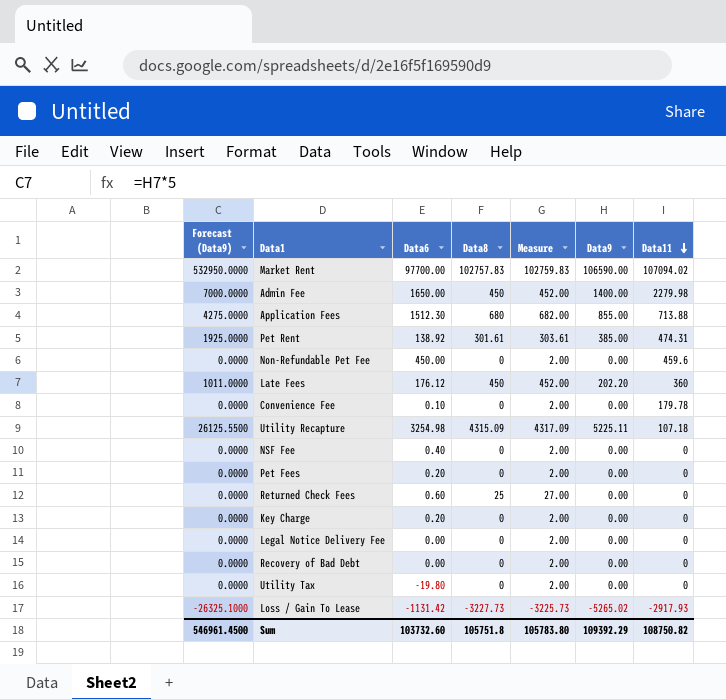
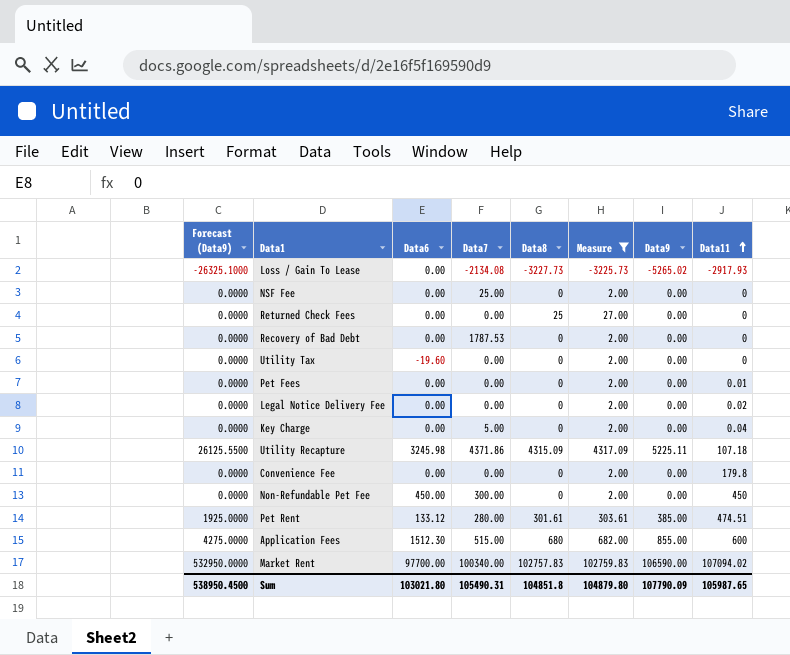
filter: none -> Measure != 452.00
row order: Data11 descending -> Data11 ascending
column Data7 | position: none -> 4
Loss / Gain To Lease | Data6: -1131.42 -> 0.00
NSF Fee | Data6: 0.40 -> 0.00
Returned Check Fees | Data6: 0.60 -> 0.00
Utility Tax | Data6: -19.80 -> -19.60
Pet Fees | Data6: 0.20 -> 0.00
Pet Fees | Data11: 0 -> 0.01
Legal Notice Delivery Fee | Data11: 0 -> 0.02
Key Charge | Data6: 0.20 -> 0.00
Key Charge | Data11: 0 -> 0.04
Utility Recapture | Data6: 3254.98 -> 3245.98
Convenience Fee | Data6: 0.10 -> 0.00
Convenience Fee | Data11: 179.78 -> 179.8
Non-Refundable Pet Fee | Data11: 459.6 -> 450
Pet Rent | Data6: 138.92 -> 133.12
Pet Rent | Data11: 474.31 -> 474.51
Application Fees | Data11: 713.88 -> 600
Sum | Forecast (Data9): 546961.4500 -> 538950.4500
Sum | Data6: 103732.60 -> 103021.80
Sum | Data8: 105751.8 -> 104851.8
Sum | Measure: 105783.80 -> 104879.80
Sum | Data9: 109392.29 -> 107790.09
Sum | Data11: 108750.82 -> 105987.65

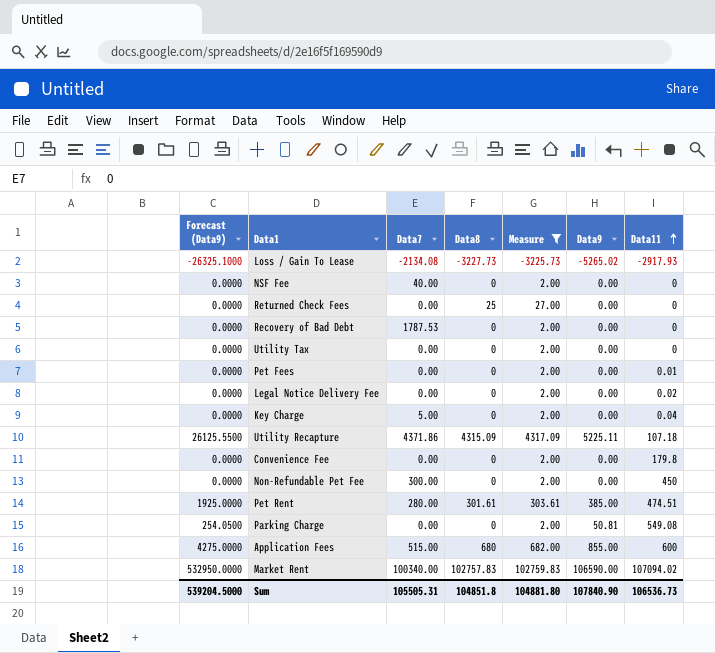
column Data6 | position: 3 -> none
NSF Fee | Data7: 25.00 -> 40.00
row Parking Charge: none -> 254.0500 | 0.00 | 0 | 2.00 | 50.81 | 549.08
Sum | Forecast (Data9): 538950.4500 -> 539204.5000
Sum | Data7: 105490.31 -> 105505.31
Sum | Measure: 104879.80 -> 104881.80
Sum | Data9: 107790.09 -> 107840.90
Sum | Data11: 105987.65 -> 106536.73

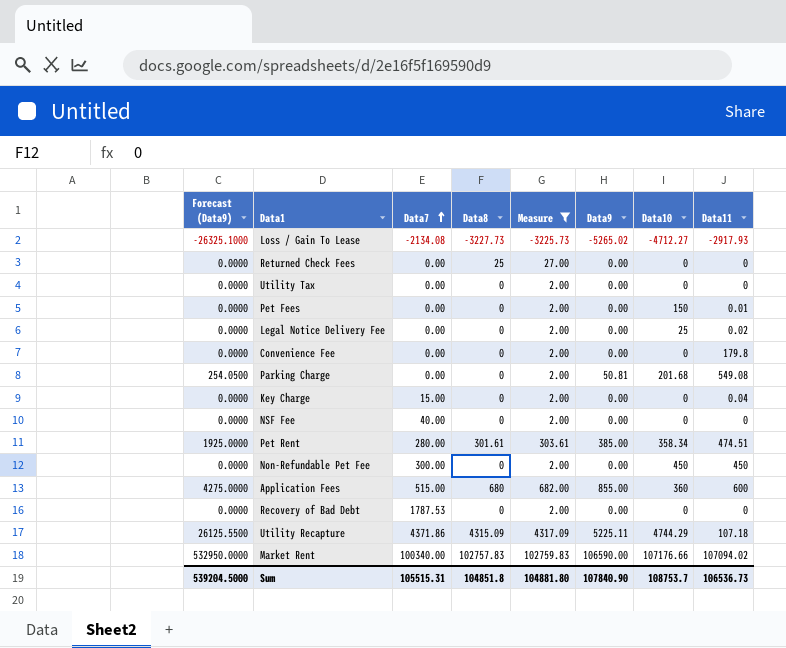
row order: Data11 ascending -> Data7 ascending
column Data10 | position: none -> 7
Key Charge | Data7: 5.00 -> 15.00
Sum | Data7: 105505.31 -> 105515.31

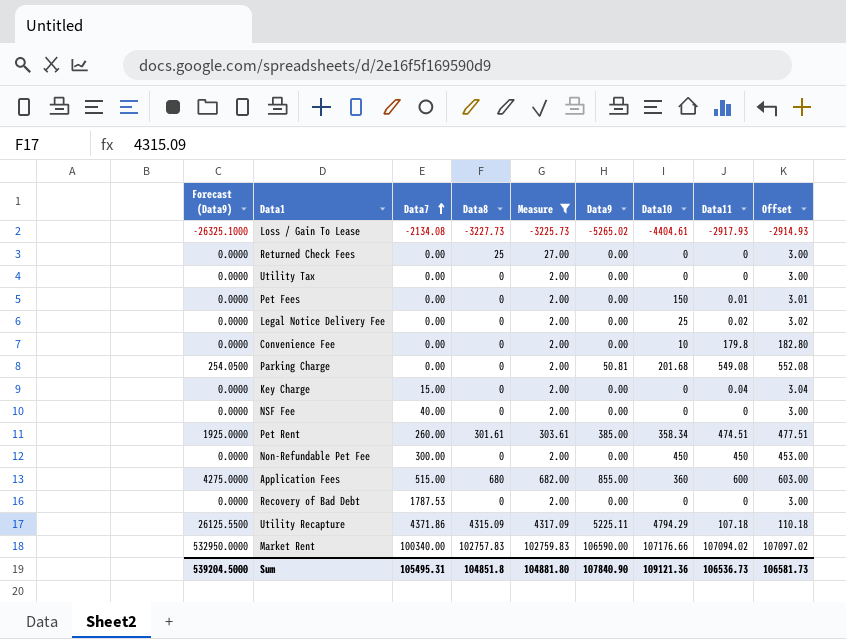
column Offset | formula: none -> [Data11] + 3
Loss / Gain To Lease | Data10: -4712.27 -> -4404.61
Convenience Fee | Data10: 0 -> 10
Pet Rent | Data7: 280.00 -> 260.00
Utility Recapture | Data10: 4744.29 -> 4794.29
Sum | Data7: 105515.31 -> 105495.31
Sum | Data10: 108753.7 -> 109121.36

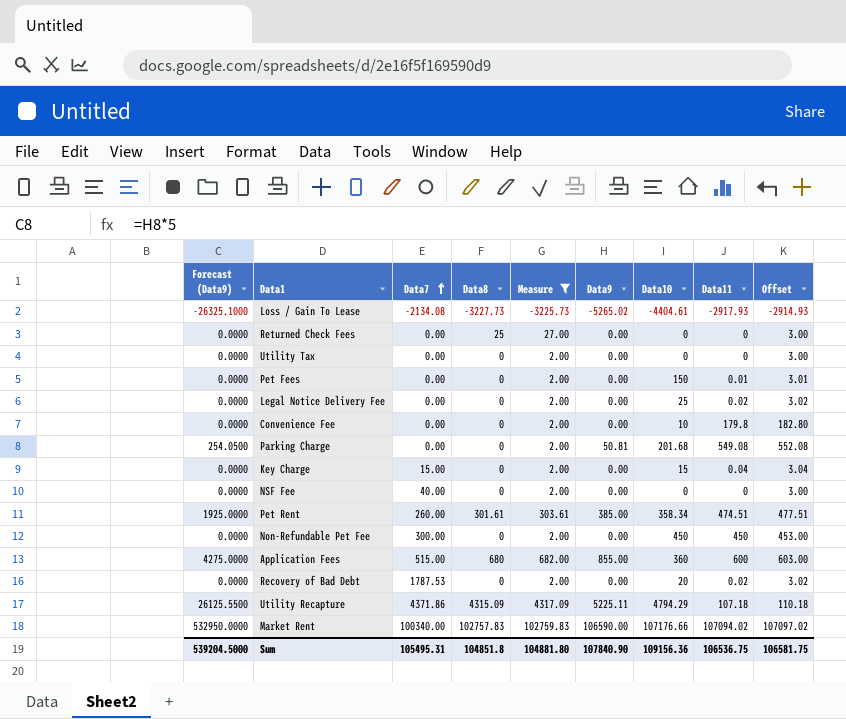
Key Charge | Data10: 0 -> 15
Recovery of Bad Debt | Data10: 0 -> 20
Recovery of Bad Debt | Data11: 0 -> 0.02
Recovery of Bad Debt | Offset: 3.00 -> 3.02
Sum | Data10: 109121.36 -> 109156.36
Sum | Data11: 106536.73 -> 106536.75
Sum | Offset: 106581.73 -> 106581.75

